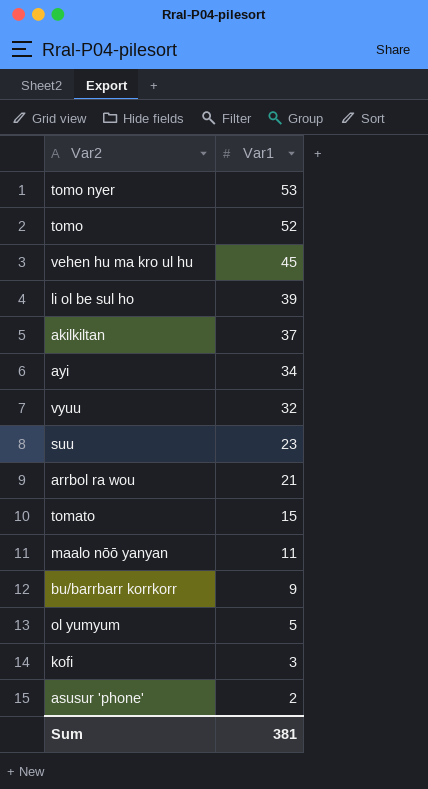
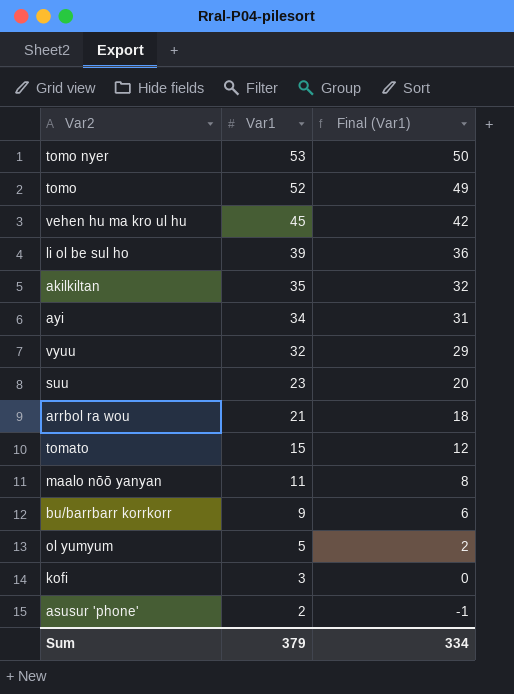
column Final (Var1) | formula: none -> [Var1] - 3
akilkiltan | Var1: 37 -> 35
Sum | Var1: 381 -> 379

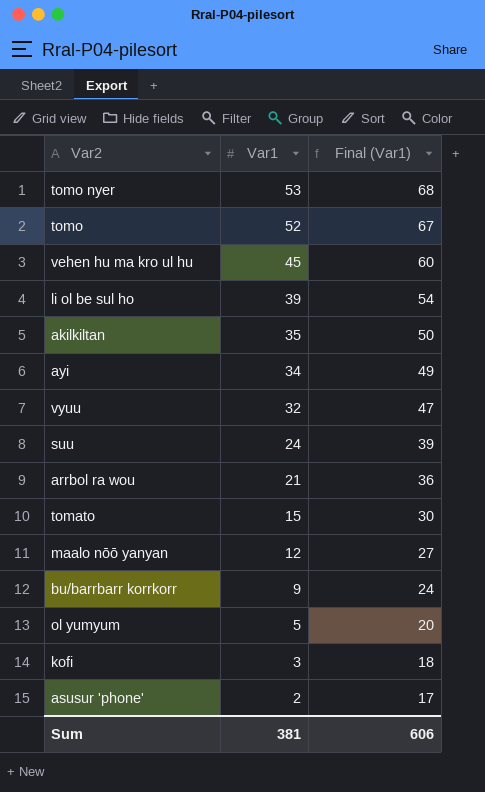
column Final (Var1) | formula: [Var1] - 3 -> [Var1] + 15
suu | Var1: 23 -> 24
maalo nōō yanyan | Var1: 11 -> 12
Sum | Var1: 379 -> 381
Sum | Final (Var1): 334 -> 606

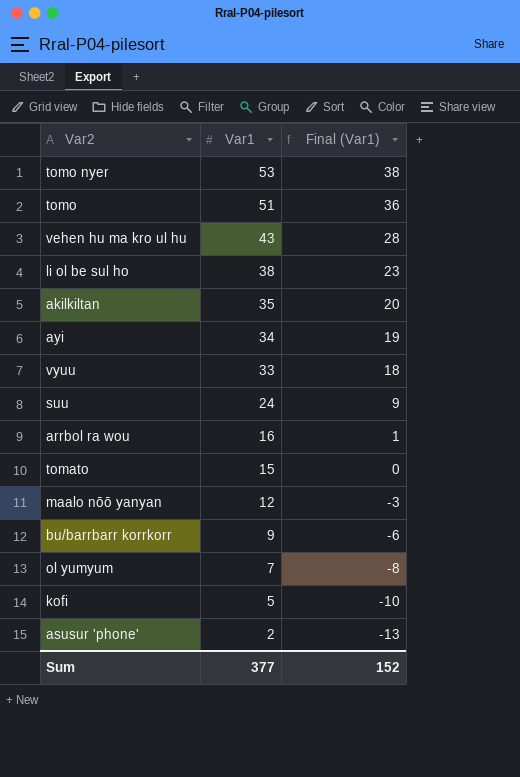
column Final (Var1) | formula: [Var1] + 15 -> [Var1] - 15
tomo | Var1: 52 -> 51
vehen hu ma kro ul hu | Var1: 45 -> 43
li ol be sul ho | Var1: 39 -> 38
vyuu | Var1: 32 -> 33
arrbol ra wou | Var1: 21 -> 16
ol yumyum | Var1: 5 -> 7
kofi | Var1: 3 -> 5
Sum | Var1: 381 -> 377
Sum | Final (Var1): 606 -> 152

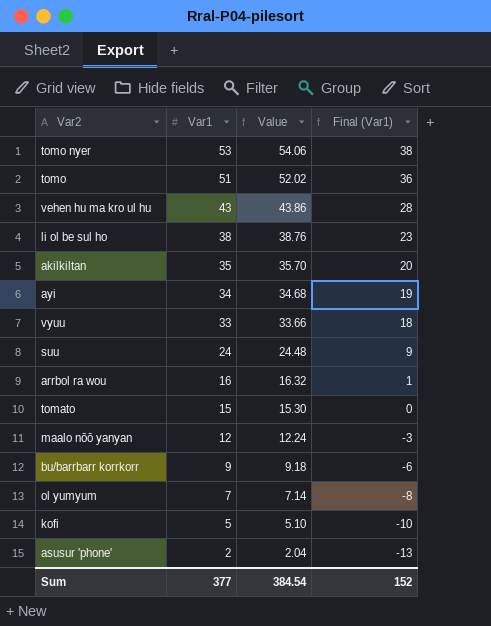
column Value | formula: none -> [Var1] * 1.02

